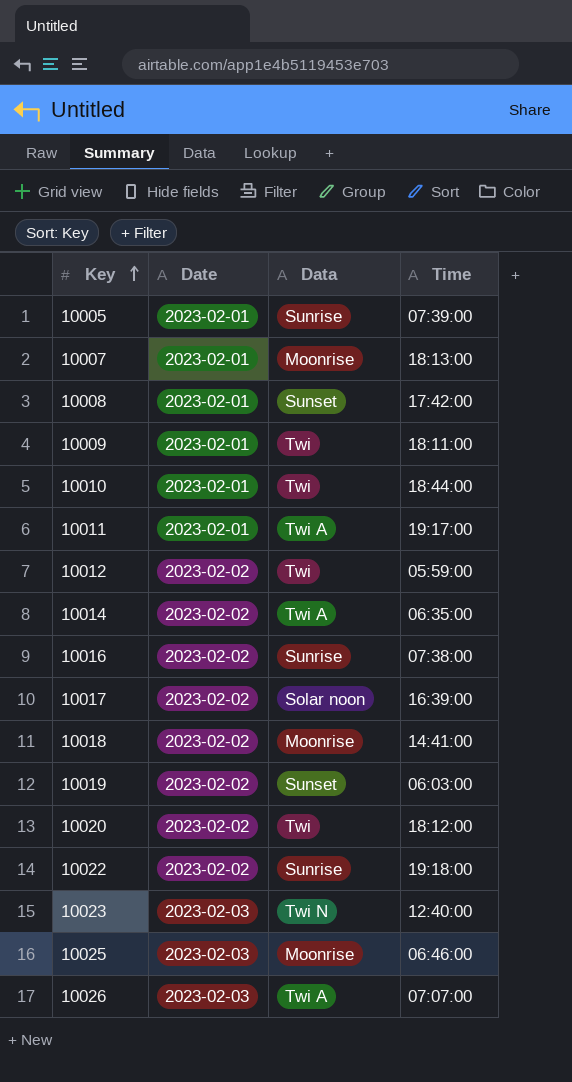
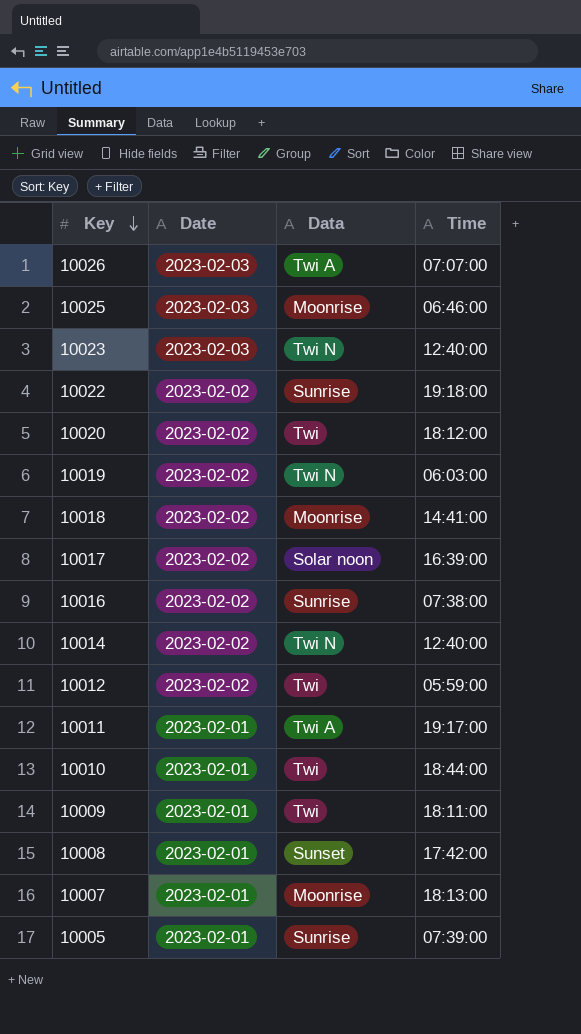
row order: Key ascending -> Key descending
10019 | Data: Sunset -> Twi N
10014 | Data: Twi A -> Twi N
10014 | Time: 06:35:00 -> 12:40:00

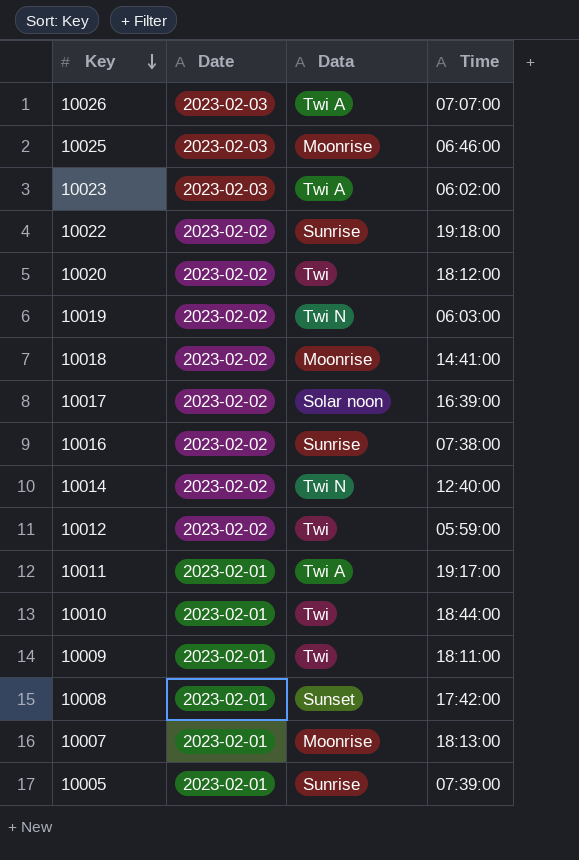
10023 | Data: Twi N -> Twi A
10023 | Time: 12:40:00 -> 06:02:00

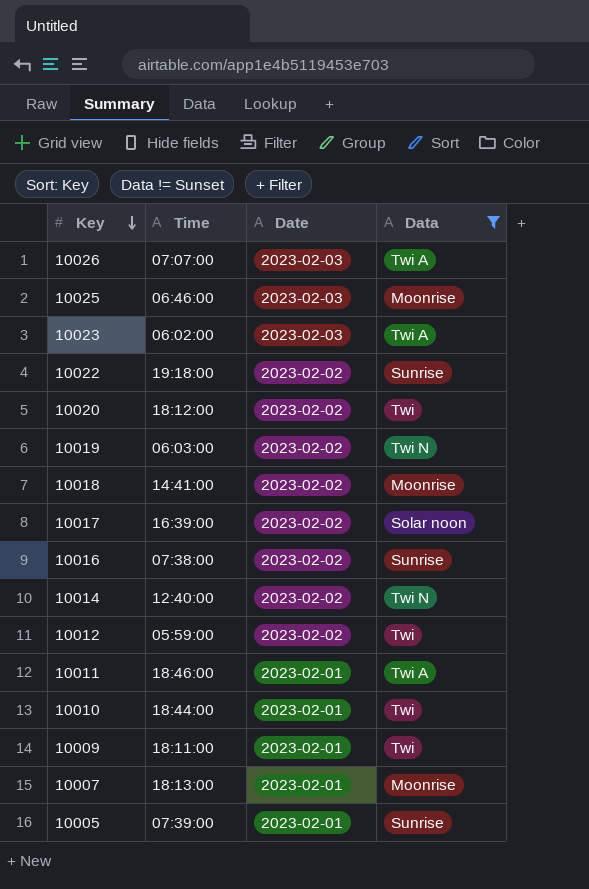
filter: none -> Data != Sunset
column Time | position: 4 -> 2
10011 | Time: 19:17:00 -> 18:46:00

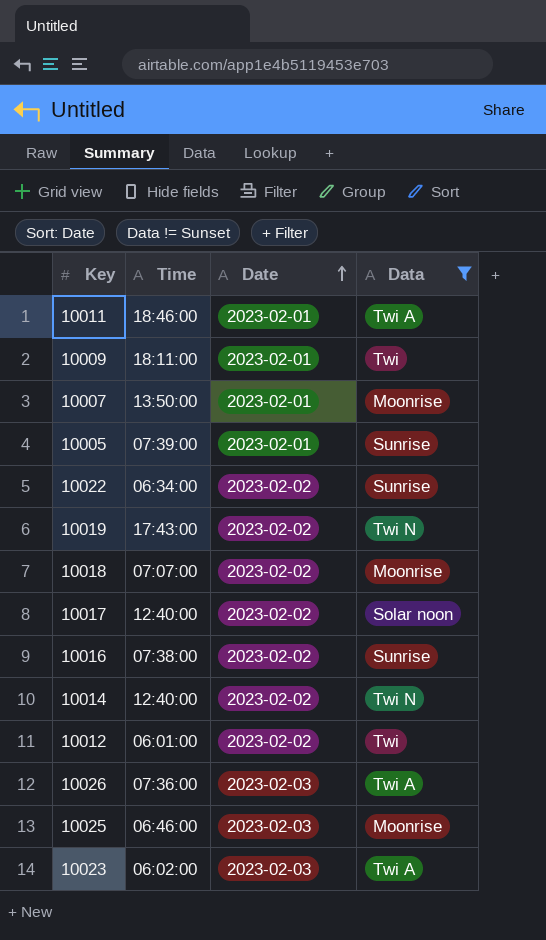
row order: Key descending -> Date ascending
row 10020: 18:12:00 | 2023-02-02 | Twi -> none
row 10010: 18:44:00 | 2023-02-01 | Twi -> none
10007 | Time: 18:13:00 -> 13:50:00
10022 | Time: 19:18:00 -> 06:34:00
10019 | Time: 06:03:00 -> 17:43:00
10018 | Time: 14:41:00 -> 07:07:00
10017 | Time: 16:39:00 -> 12:40:00
10012 | Time: 05:59:00 -> 06:01:00
10026 | Time: 07:07:00 -> 07:36:00

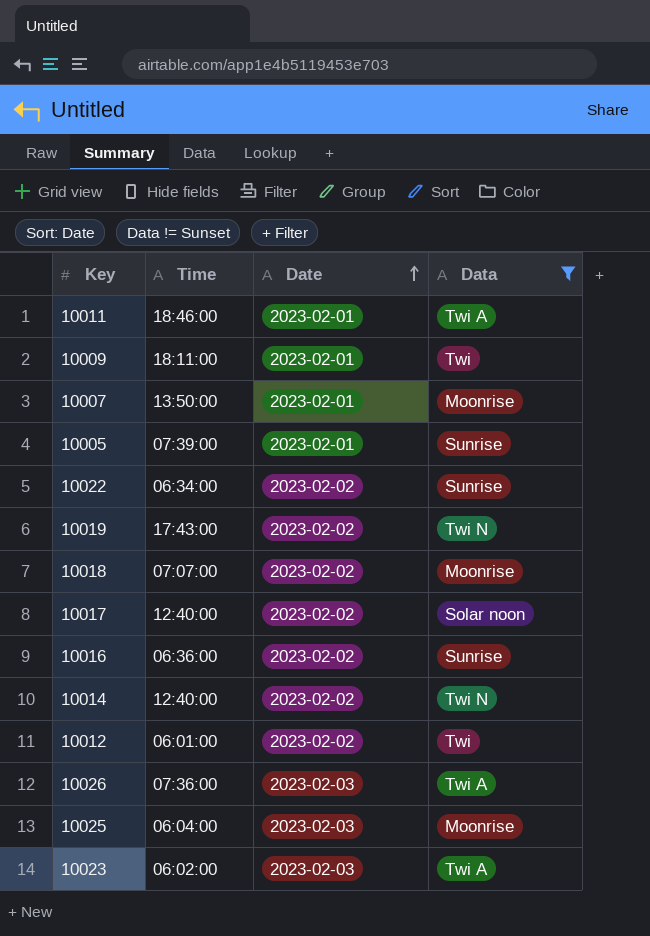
10016 | Time: 07:38:00 -> 06:36:00
10025 | Time: 06:46:00 -> 06:04:00

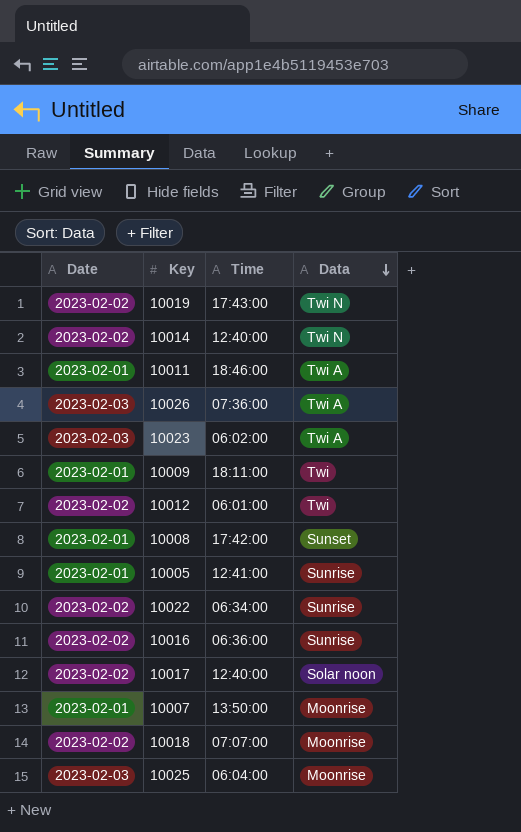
filter: Data != Sunset -> none
row order: Date ascending -> Data descending
column Date | position: 3 -> 1
10005 | Time: 07:39:00 -> 12:41:00

